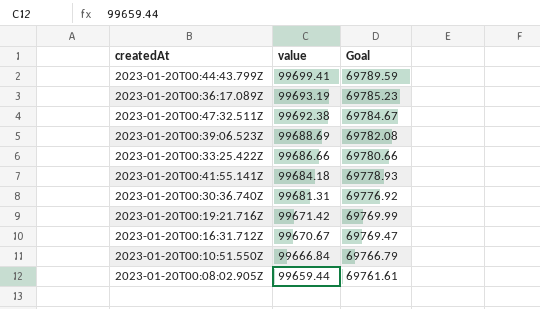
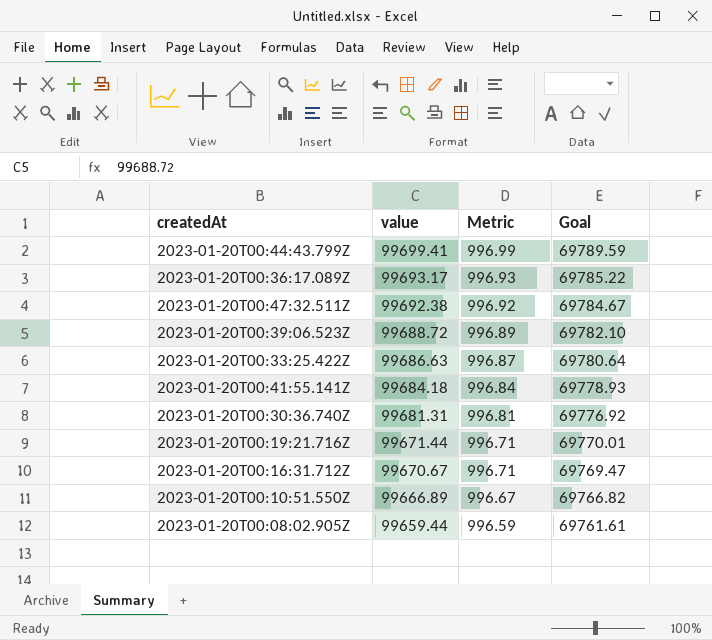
column Metric | formula: none -> [value] * 0.01
2023-01-20T00:36:17.089Z | value: 99693.19 -> 99693.17
2023-01-20T00:36:17.089Z | Goal: 69785.23 -> 69785.22
2023-01-20T00:39:06.523Z | value: 99688.69 -> 99688.72
2023-01-20T00:39:06.523Z | Goal: 69782.08 -> 69782.10
2023-01-20T00:33:25.422Z | value: 99686.66 -> 99686.63
2023-01-20T00:33:25.422Z | Goal: 69780.66 -> 69780.64
2023-01-20T00:19:21.716Z | value: 99671.42 -> 99671.44
2023-01-20T00:19:21.716Z | Goal: 69769.99 -> 69770.01
2023-01-20T00:10:51.550Z | value: 99666.84 -> 99666.89
2023-01-20T00:10:51.550Z | Goal: 69766.79 -> 69766.82

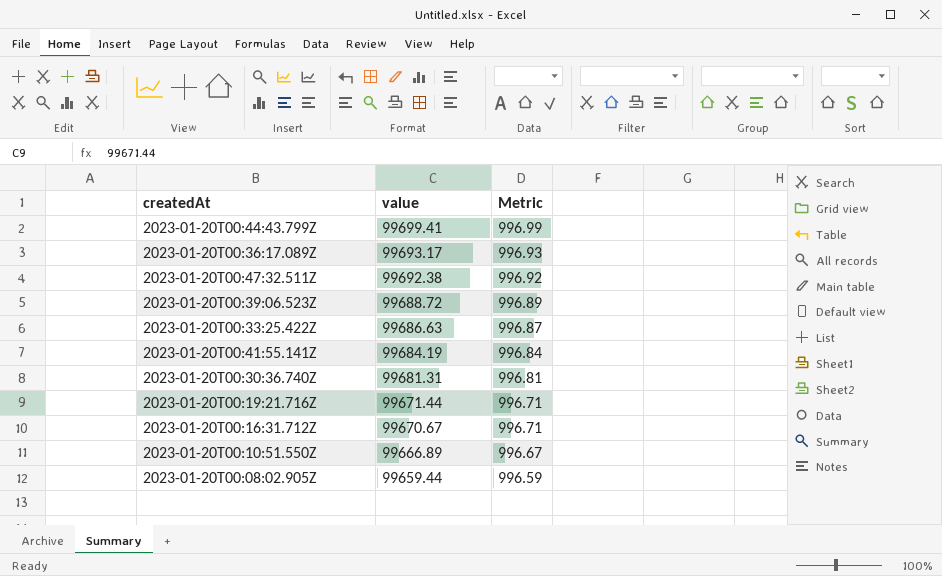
column Goal | formula: [value] * 0.7 -> none
2023-01-20T00:41:55.141Z | value: 99684.18 -> 99684.19

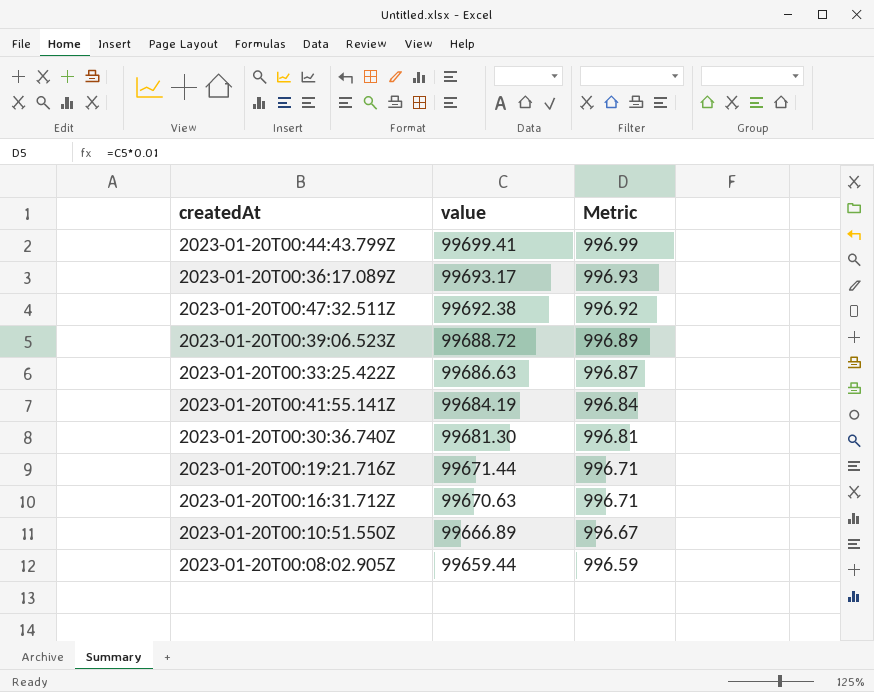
2023-01-20T00:30:36.740Z | value: 99681.31 -> 99681.30
2023-01-20T00:16:31.712Z | value: 99670.67 -> 99670.63

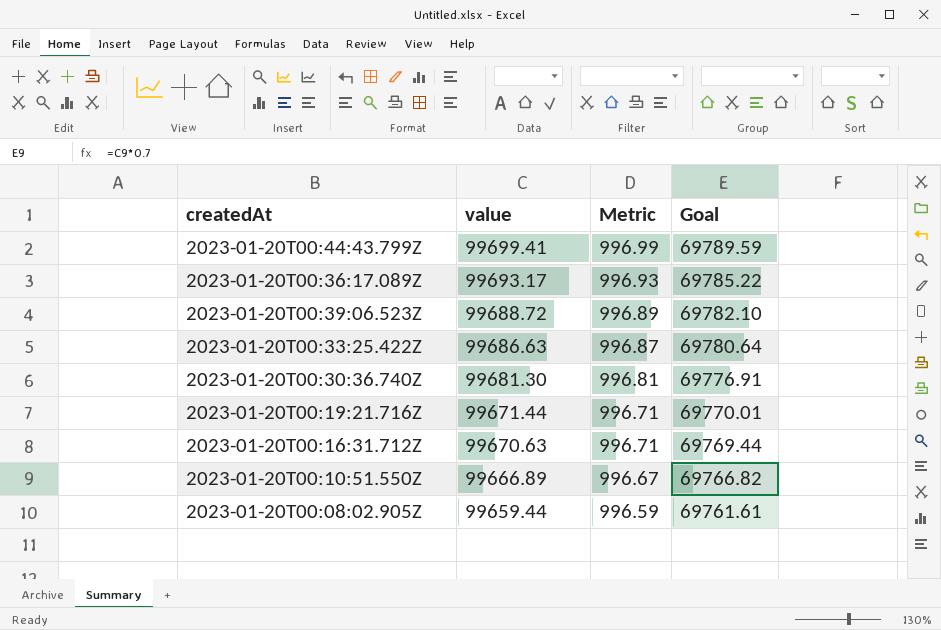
column Goal | formula: none -> [value] * 0.7
row 2023-01-20T00:47:32.511Z: 99692.38 | 996.92 -> none
row 2023-01-20T00:41:55.141Z: 99684.19 | 996.84 -> none

